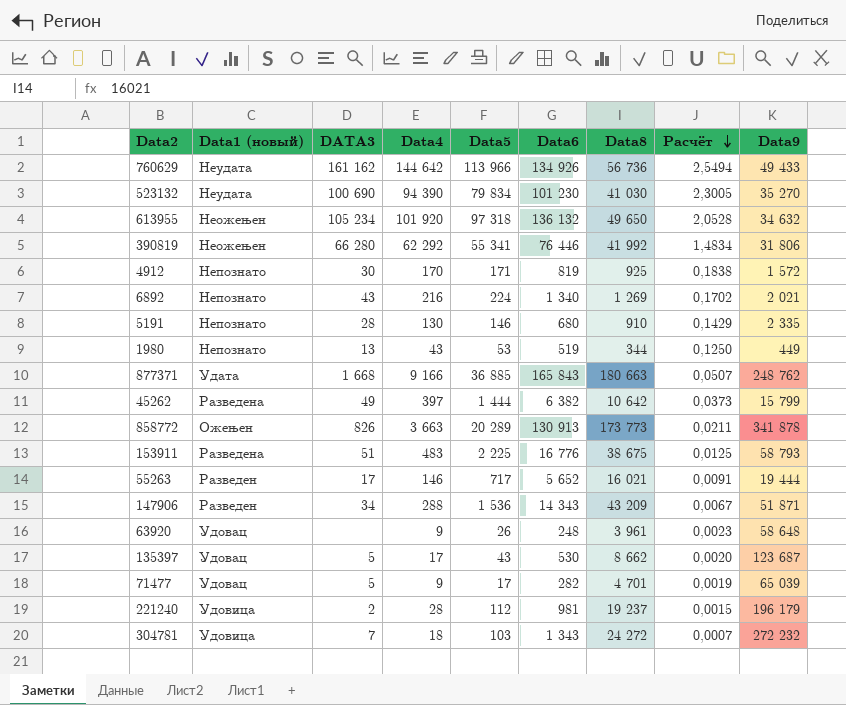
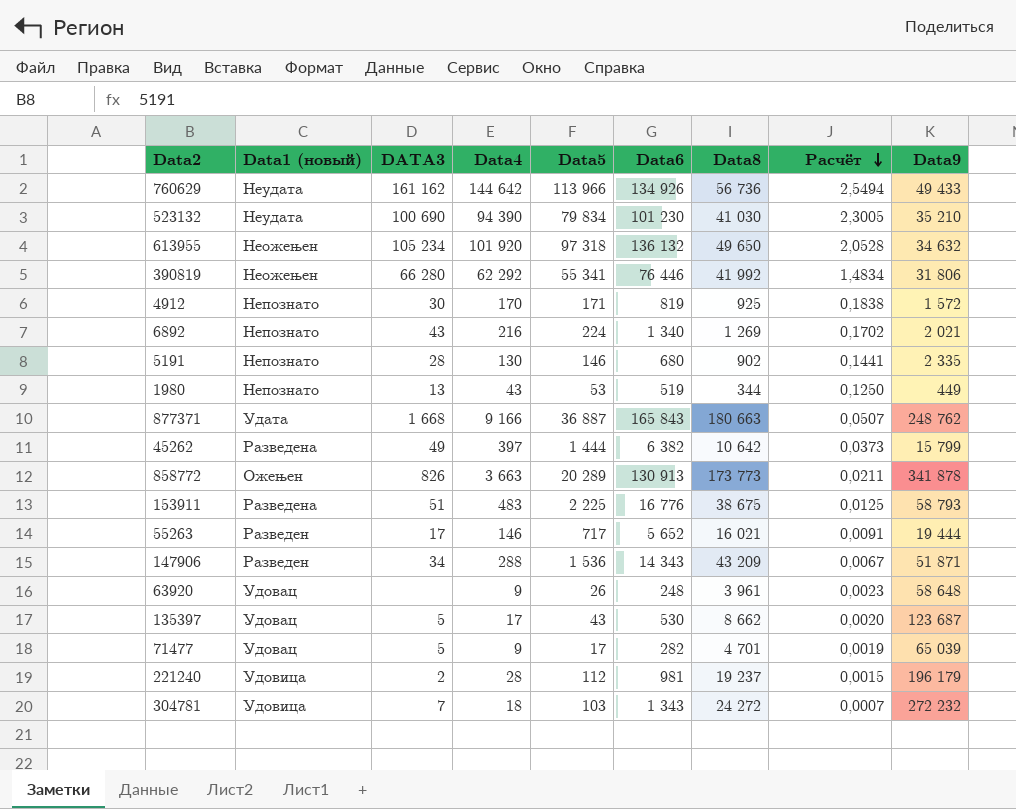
523132 | Data9: 35 270 -> 35 210
5191 | Data8: 910 -> 902
5191 | Расчёт: 0,1429 -> 0,1441
877371 | Data5: 36 885 -> 36 887

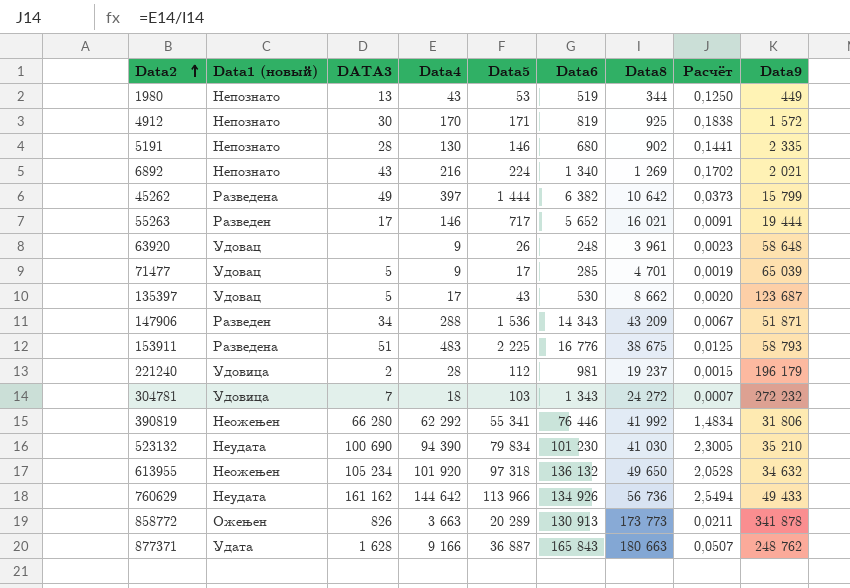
row order: Расчёт descending -> Data2 ascending
71477 | Data6: 282 -> 285
877371 | DATA3: 1 668 -> 1 628

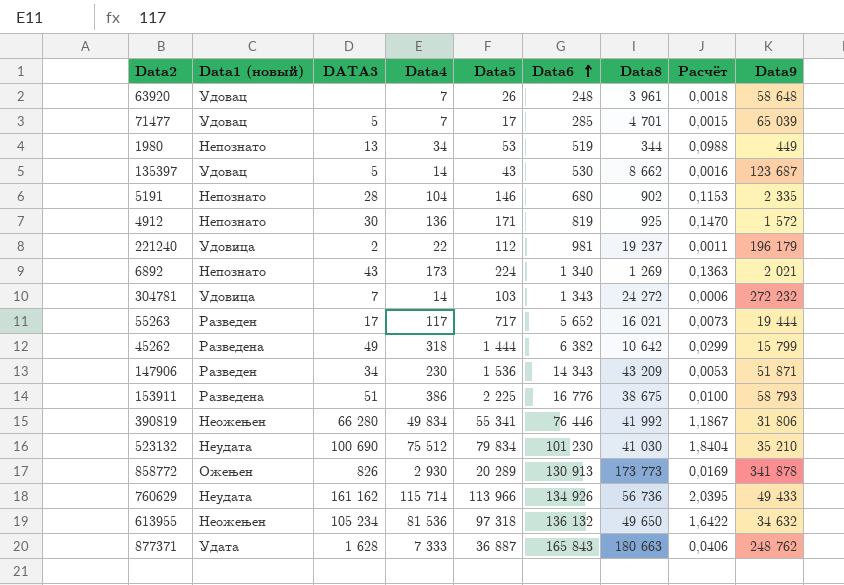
row order: Data2 ascending -> Data6 ascending
63920 | Data4: 9 -> 7
63920 | Расчёт: 0,0023 -> 0,0018
71477 | Data4: 9 -> 7
71477 | Расчёт: 0,0019 -> 0,0015
1980 | Data4: 43 -> 34
1980 | Расчёт: 0,1250 -> 0,0988
135397 | Data4: 17 -> 14
135397 | Расчёт: 0,0020 -> 0,0016
5191 | Data4: 130 -> 104
5191 | Расчёт: 0,1441 -> 0,1153
4912 | Data4: 170 -> 136
4912 | Расчёт: 0,1838 -> 0,1470
221240 | Data4: 28 -> 22
221240 | Расчёт: 0,0015 -> 0,0011
6892 | Data4: 216 -> 173
6892 | Расчёт: 0,1702 -> 0,1363
304781 | Data4: 18 -> 14
304781 | Расчёт: 0,0007 -> 0,0006
55263 | Data4: 146 -> 117
55263 | Расчёт: 0,0091 -> 0,0073
45262 | Data4: 397 -> 318
45262 | Расчёт: 0,0373 -> 0,0299
147906 | Data4: 288 -> 230
147906 | Расчёт: 0,0067 -> 0,0053
153911 | Data4: 483 -> 386
153911 | Расчёт: 0,0125 -> 0,0100
390819 | Data4: 62 292 -> 49 834
390819 | Расчёт: 1,4834 -> 1,1867
523132 | Data4: 94 390 -> 75 512
523132 | Расчёт: 2,3005 -> 1,8404
858772 | Data4: 3 663 -> 2 930
858772 | Расчёт: 0,0211 -> 0,0169
760629 | Data4: 144 642 -> 115 714
760629 | Расчёт: 2,5494 -> 2,0395
613955 | Data4: 101 920 -> 81 536
613955 | Расчёт: 2,0528 -> 1,6422
877371 | Data4: 9 166 -> 7 333
877371 | Расчёт: 0,0507 -> 0,0406

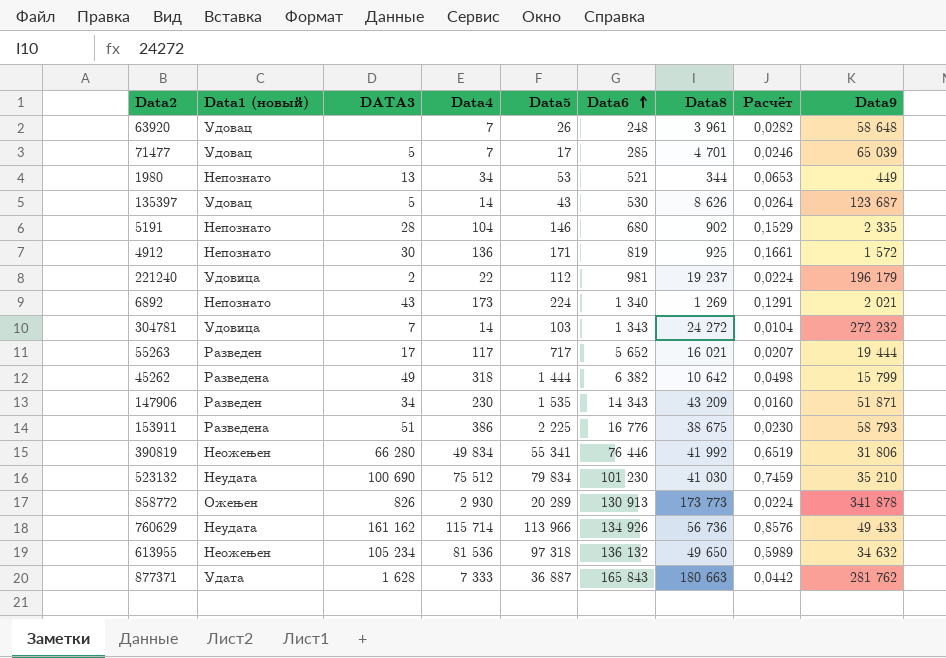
column Расчёт | formula: [Data4] / [Data8] -> [Data4] / [Data6]
1980 | Data6: 519 -> 521
135397 | Data8: 8 662 -> 8 626
147906 | Data5: 1 536 -> 1 535
877371 | Data9: 248 762 -> 281 762

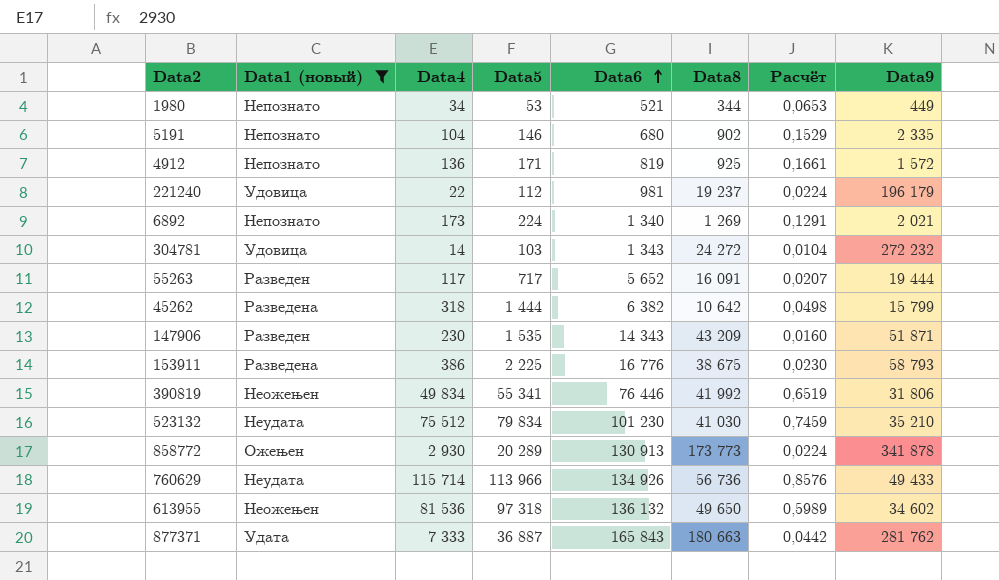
filter: none -> Data1 (новый) != Удовац
column DATA3 | position: 3 -> none
55263 | Data8: 16 021 -> 16 091
613955 | Data9: 34 632 -> 34 602

